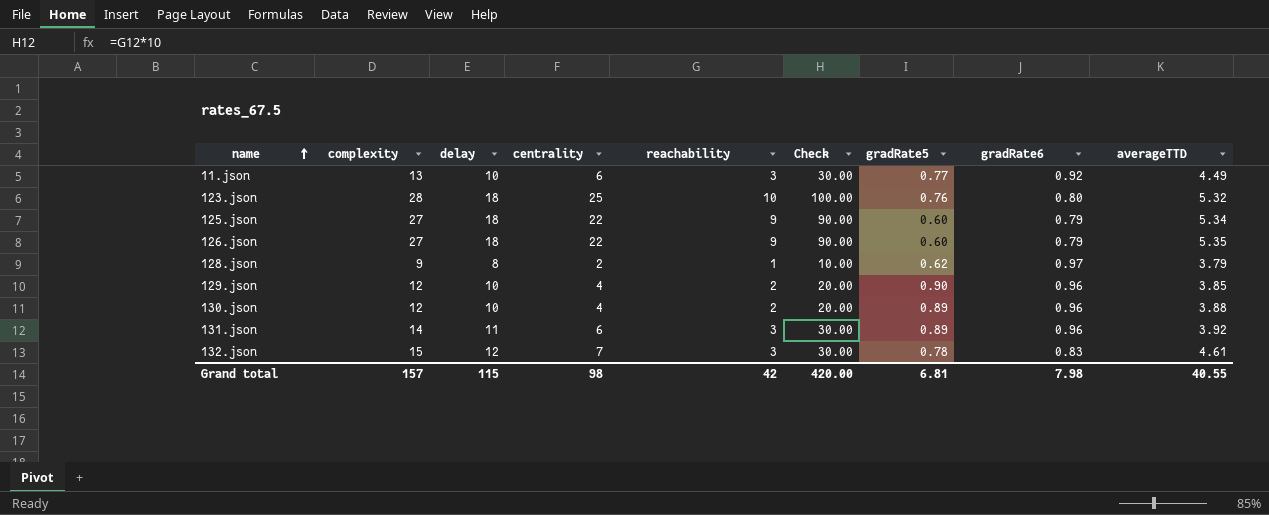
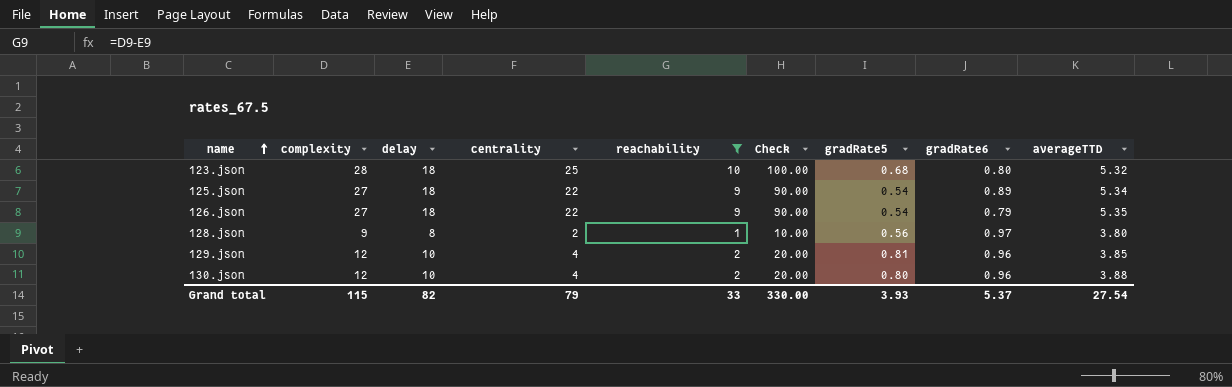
filter: none -> reachability != 3
123.json | gradRate5: 0.76 -> 0.68
125.json | gradRate5: 0.60 -> 0.54
125.json | gradRate6: 0.79 -> 0.89
126.json | gradRate5: 0.60 -> 0.54
128.json | gradRate5: 0.62 -> 0.56
128.json | averageTTD: 3.79 -> 3.80
129.json | gradRate5: 0.90 -> 0.81
130.json | gradRate5: 0.89 -> 0.80
Grand total | complexity: 157 -> 115
Grand total | delay: 115 -> 82
Grand total | centrality: 98 -> 79
Grand total | reachability: 42 -> 33
Grand total | Check: 420.00 -> 330.00
Grand total | gradRate5: 6.81 -> 3.93
Grand total | gradRate6: 7.98 -> 5.37
Grand total | averageTTD: 40.55 -> 27.54

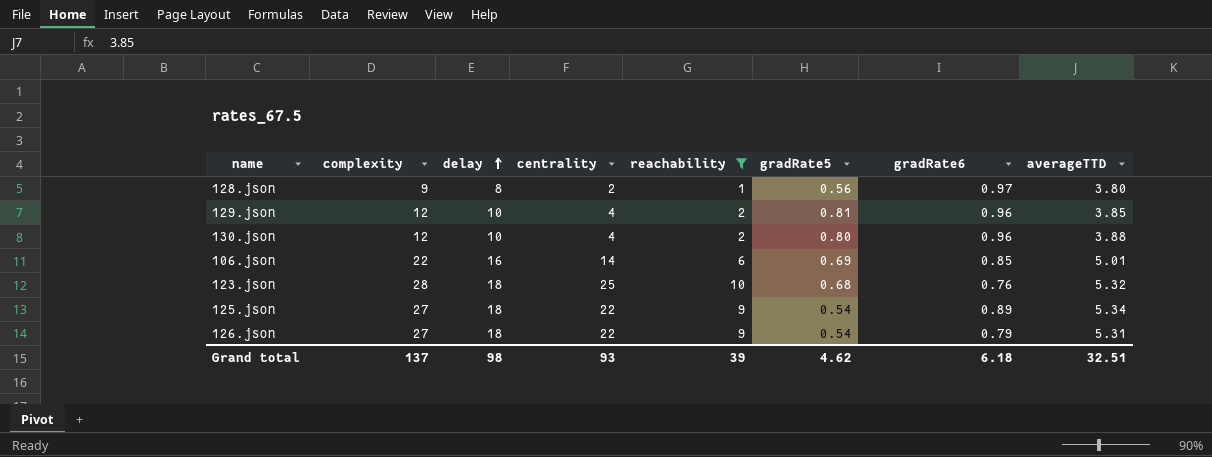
row order: name ascending -> delay ascending
column Check | formula: [reachability] * 10 -> none
row 106.json: none -> 22 | 16 | 14 | 6 | 0.69 | 0.85 | 5.01
123.json | gradRate6: 0.80 -> 0.76
126.json | averageTTD: 5.35 -> 5.31
Grand total | complexity: 115 -> 137
Grand total | delay: 82 -> 98
Grand total | centrality: 79 -> 93
Grand total | reachability: 33 -> 39
Grand total | gradRate5: 3.93 -> 4.62
Grand total | gradRate6: 5.37 -> 6.18
Grand total | averageTTD: 27.54 -> 32.51

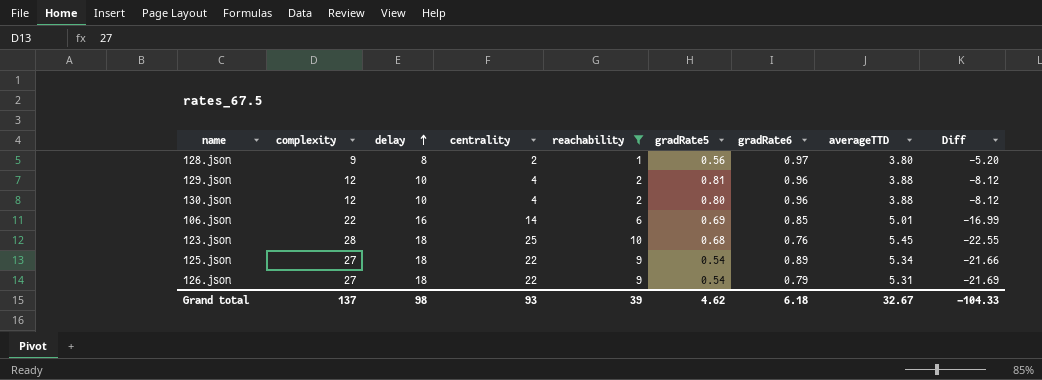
column Diff | formula: none -> [averageTTD] - [complexity]
129.json | averageTTD: 3.85 -> 3.88
123.json | averageTTD: 5.32 -> 5.45
Grand total | averageTTD: 32.51 -> 32.67

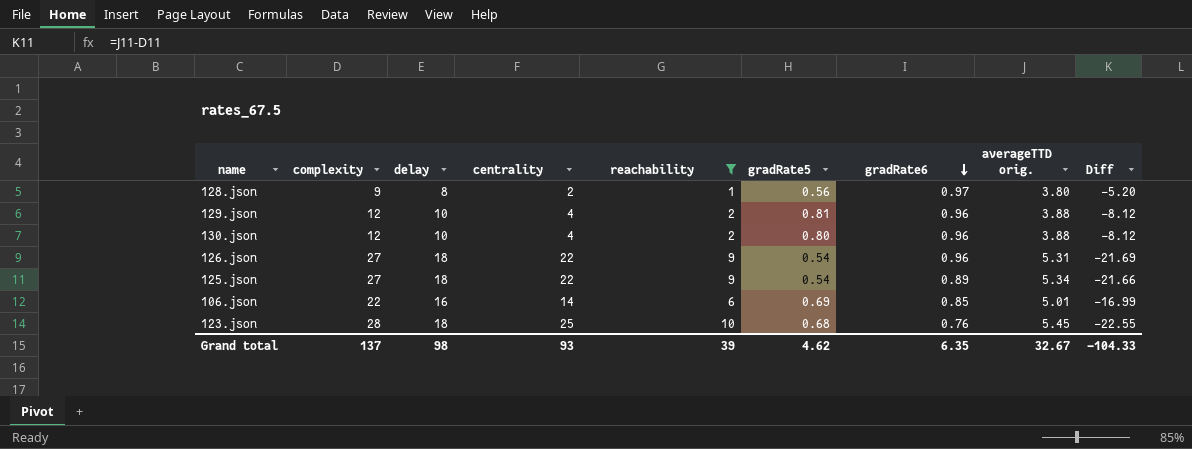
row order: delay ascending -> gradRate6 descending
column name: averageTTD -> averageTTD orig.
126.json | gradRate6: 0.79 -> 0.96
Grand total | gradRate6: 6.18 -> 6.35

